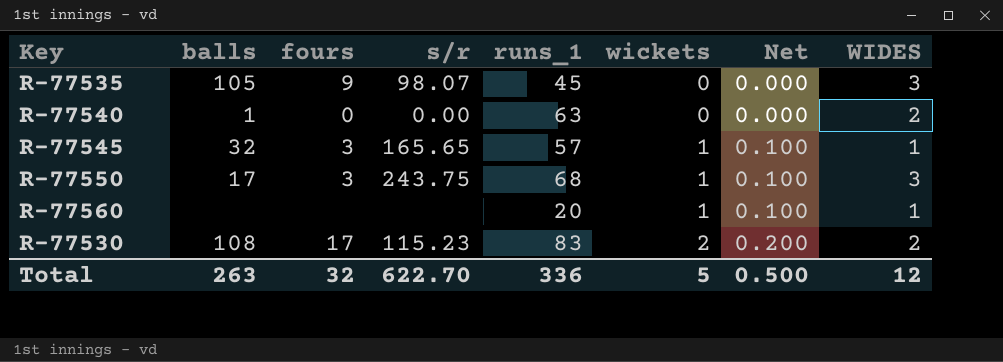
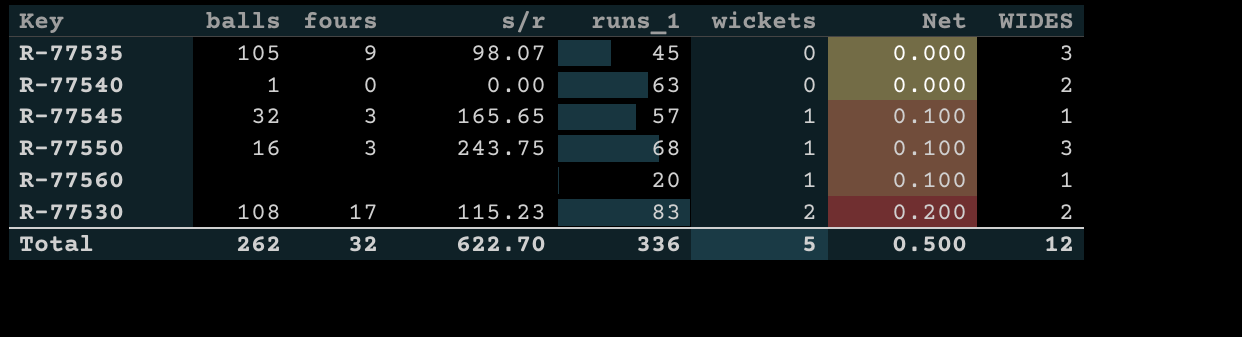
R-77550 | balls: 17 -> 16
Total | balls: 263 -> 262

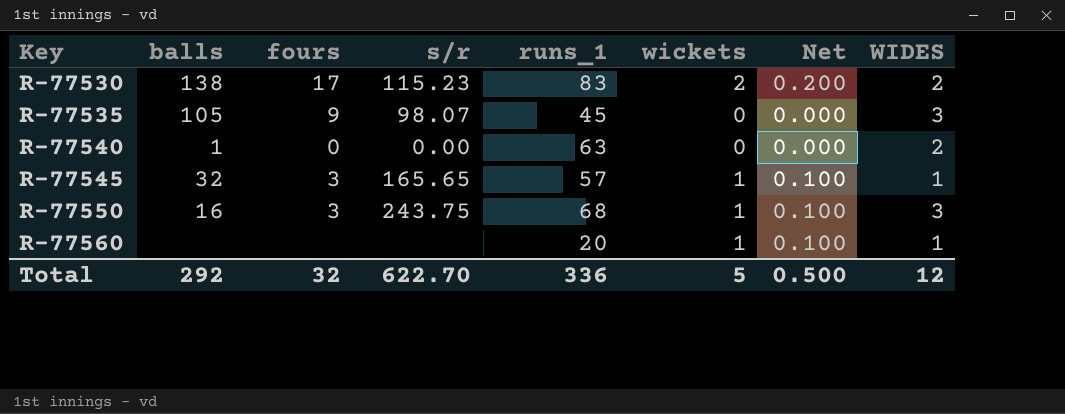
row order: wickets ascending -> Key ascending
R-77530 | balls: 108 -> 138
Total | balls: 262 -> 292

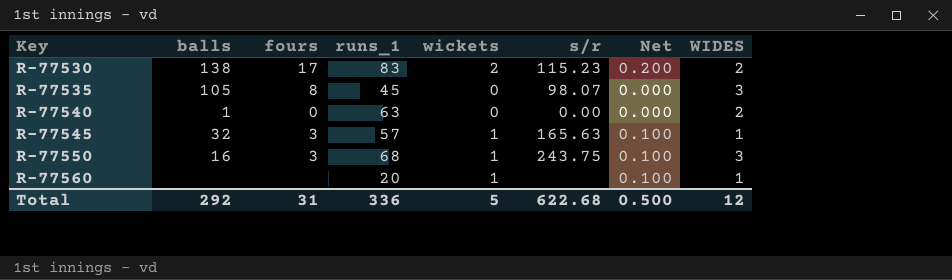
column s/r | position: 4 -> 6
R-77535 | fours: 9 -> 8
R-77545 | s/r: 165.65 -> 165.63
Total | fours: 32 -> 31
Total | s/r: 622.70 -> 622.68

